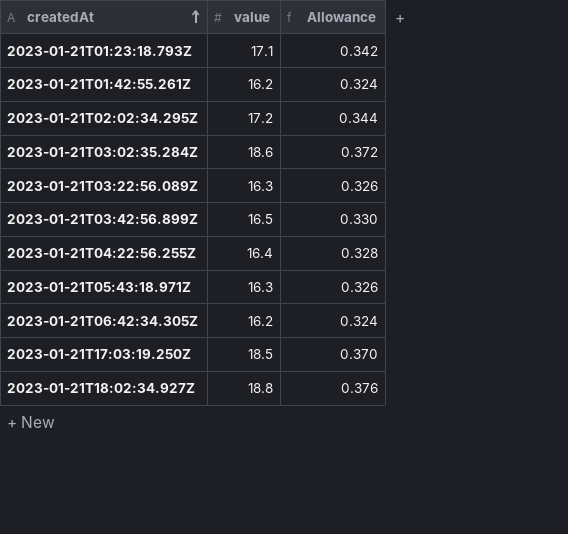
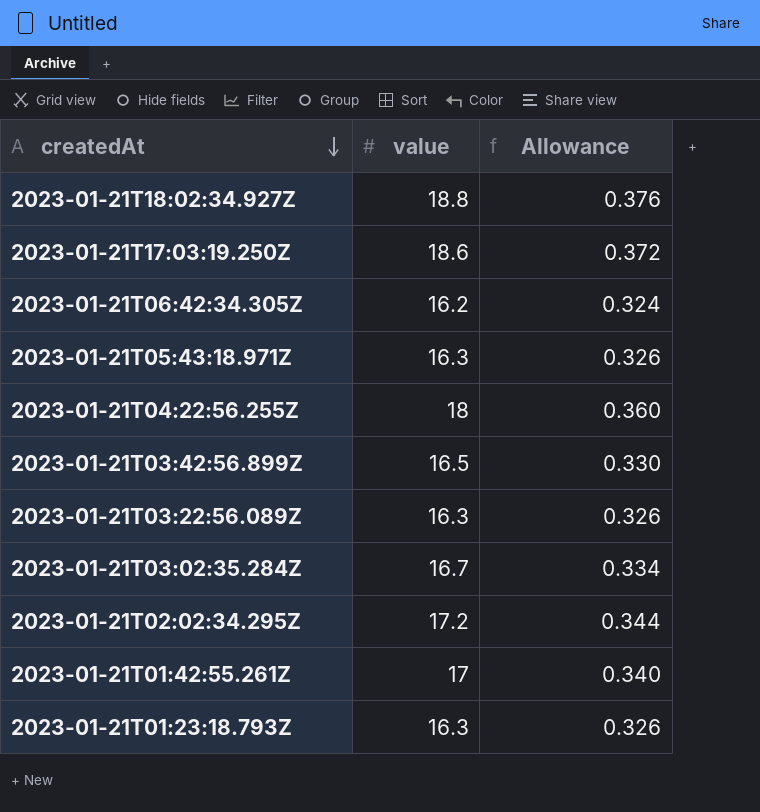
row order: createdAt ascending -> createdAt descending
2023-01-21T17:03:19.250Z | value: 18.5 -> 18.6
2023-01-21T17:03:19.250Z | Allowance: 0.370 -> 0.372
2023-01-21T04:22:56.255Z | value: 16.4 -> 18
2023-01-21T04:22:56.255Z | Allowance: 0.328 -> 0.360
2023-01-21T03:02:35.284Z | value: 18.6 -> 16.7
2023-01-21T03:02:35.284Z | Allowance: 0.372 -> 0.334
2023-01-21T01:42:55.261Z | value: 16.2 -> 17
2023-01-21T01:42:55.261Z | Allowance: 0.324 -> 0.340
2023-01-21T01:23:18.793Z | value: 17.1 -> 16.3
2023-01-21T01:23:18.793Z | Allowance: 0.342 -> 0.326

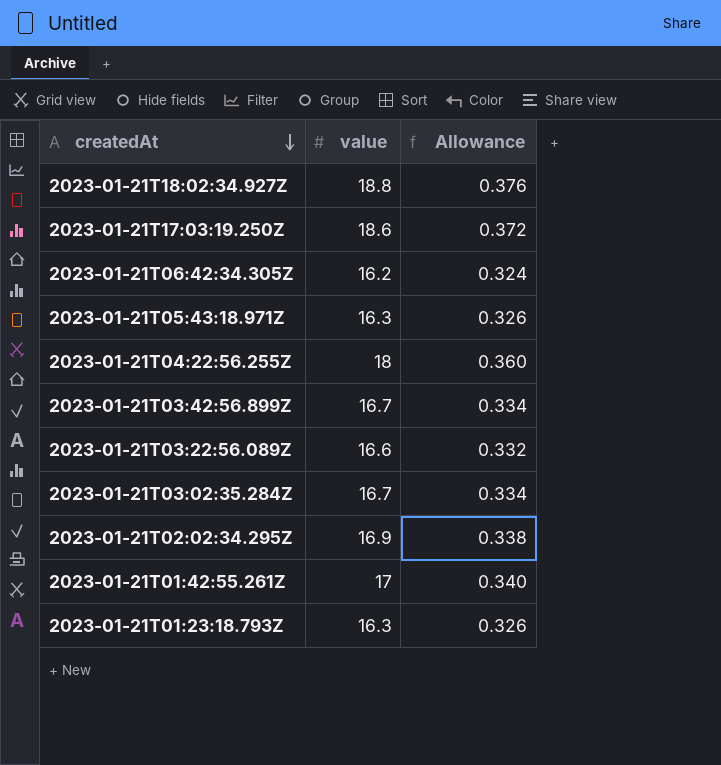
2023-01-21T03:42:56.899Z | value: 16.5 -> 16.7
2023-01-21T03:42:56.899Z | Allowance: 0.330 -> 0.334
2023-01-21T03:22:56.089Z | value: 16.3 -> 16.6
2023-01-21T03:22:56.089Z | Allowance: 0.326 -> 0.332
2023-01-21T02:02:34.295Z | value: 17.2 -> 16.9
2023-01-21T02:02:34.295Z | Allowance: 0.344 -> 0.338

